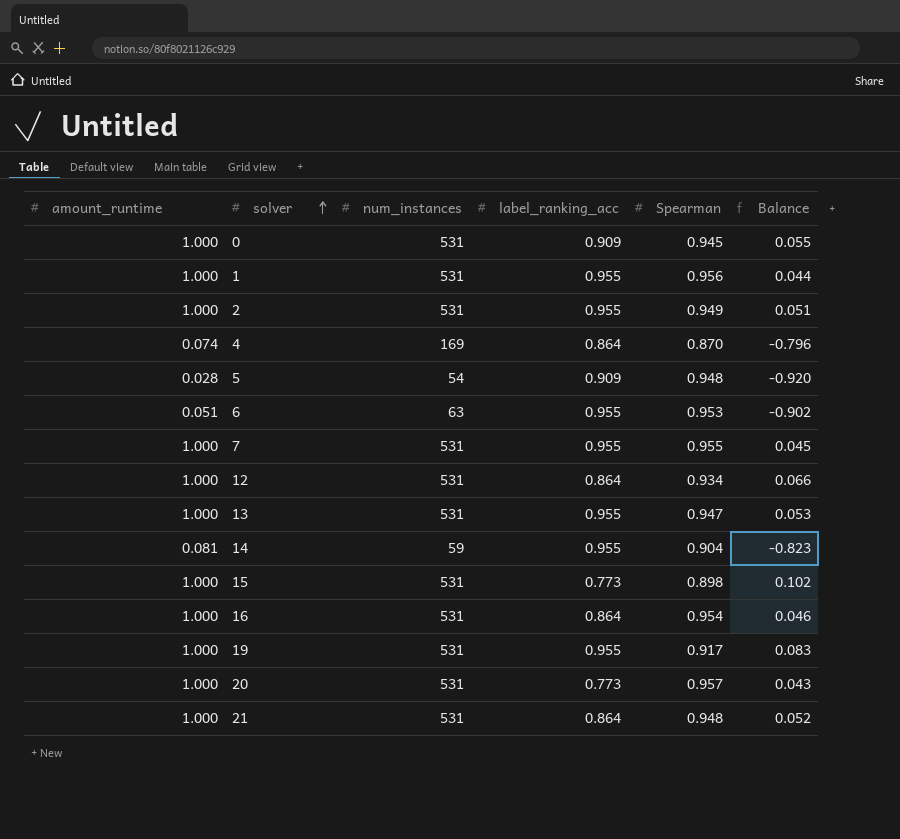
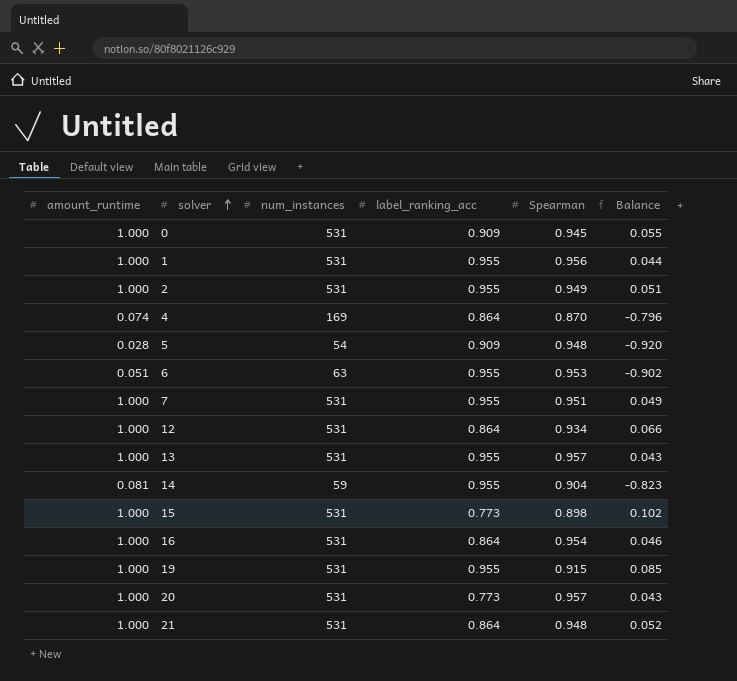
7 | Spearman: 0.955 -> 0.951
7 | Balance: 0.045 -> 0.049
13 | Spearman: 0.947 -> 0.957
13 | Balance: 0.053 -> 0.043
19 | Spearman: 0.917 -> 0.915
19 | Balance: 0.083 -> 0.085

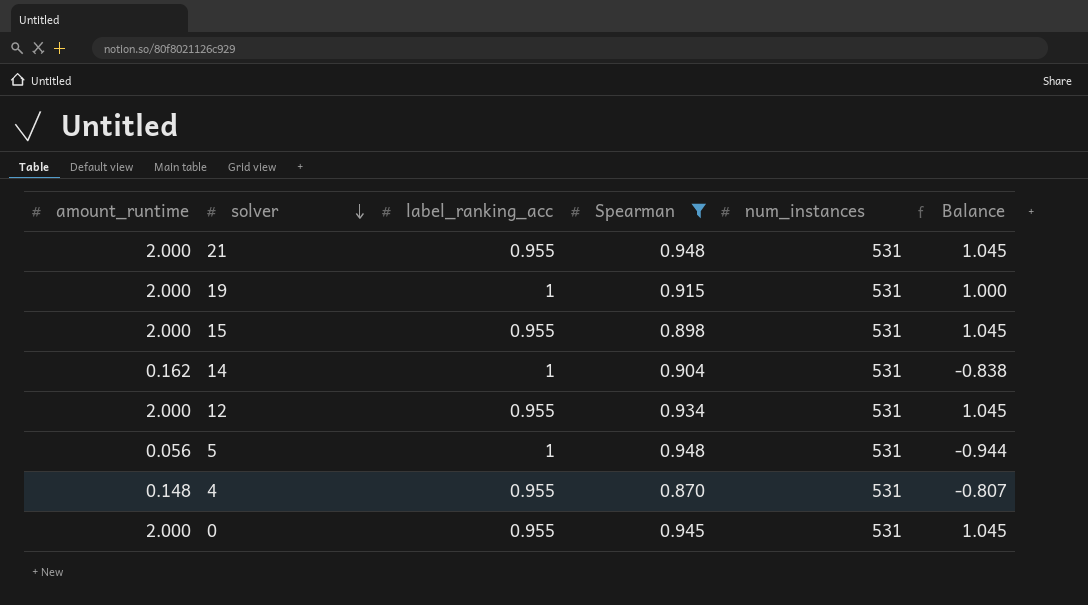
filter: none -> Spearman <= 0.948
row order: solver ascending -> solver descending
column num_instances | position: 3 -> 5
column Balance | formula: [amount_runtime] - [Spearman] -> [amount_runtime] - [label_ranking_acc]
21 | amount_runtime: 1.000 -> 2.000
21 | label_ranking_acc: 0.864 -> 0.955
19 | amount_runtime: 1.000 -> 2.000
19 | label_ranking_acc: 0.955 -> 1
15 | amount_runtime: 1.000 -> 2.000
15 | label_ranking_acc: 0.773 -> 0.955
14 | amount_runtime: 0.081 -> 0.162
14 | label_ranking_acc: 0.955 -> 1
14 | num_instances: 59 -> 531
12 | amount_runtime: 1.000 -> 2.000
12 | label_ranking_acc: 0.864 -> 0.955
5 | amount_runtime: 0.028 -> 0.056
5 | label_ranking_acc: 0.909 -> 1
5 | num_instances: 54 -> 531
4 | amount_runtime: 0.074 -> 0.148
4 | label_ranking_acc: 0.864 -> 0.955
4 | num_instances: 169 -> 531
0 | amount_runtime: 1.000 -> 2.000
0 | label_ranking_acc: 0.909 -> 0.955

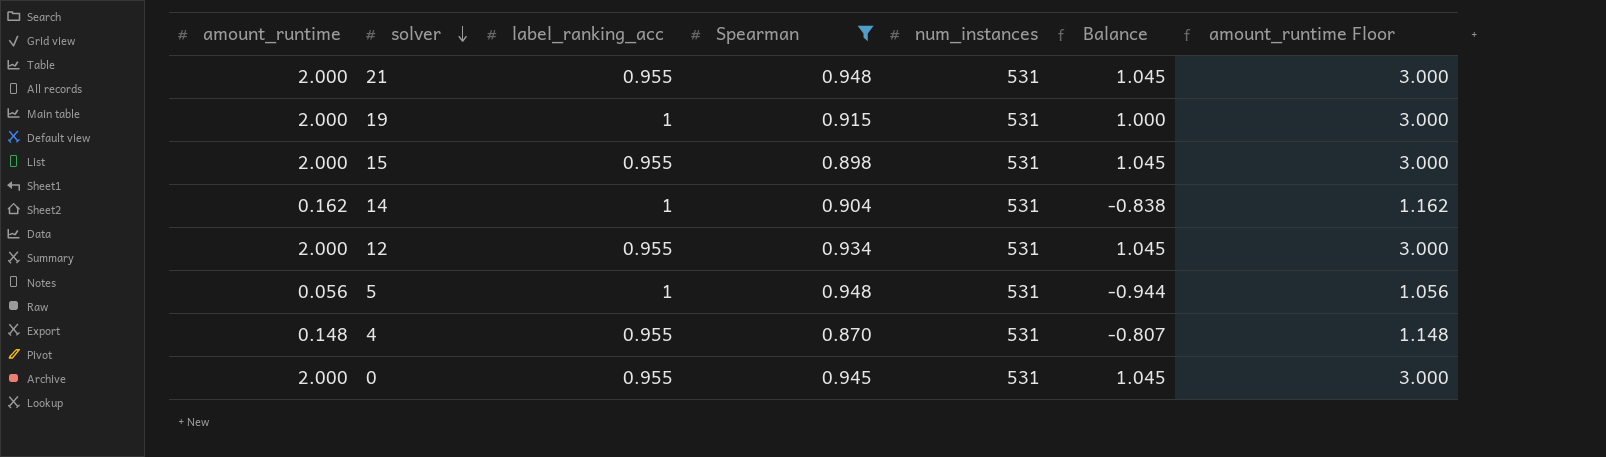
column amount_runtime Floor | formula: none -> [amount_runtime] + 1

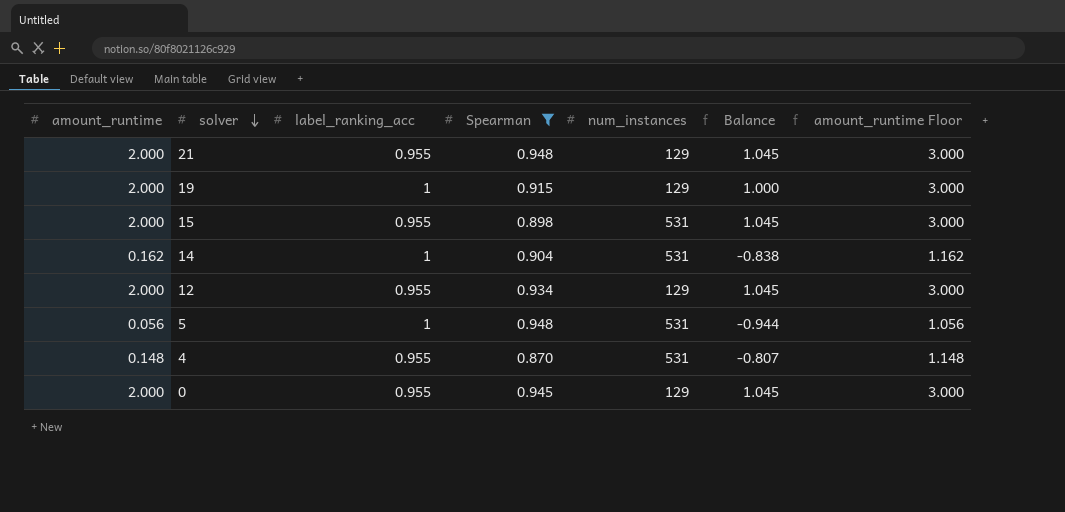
21 | num_instances: 531 -> 129
19 | num_instances: 531 -> 129
12 | num_instances: 531 -> 129
0 | num_instances: 531 -> 129

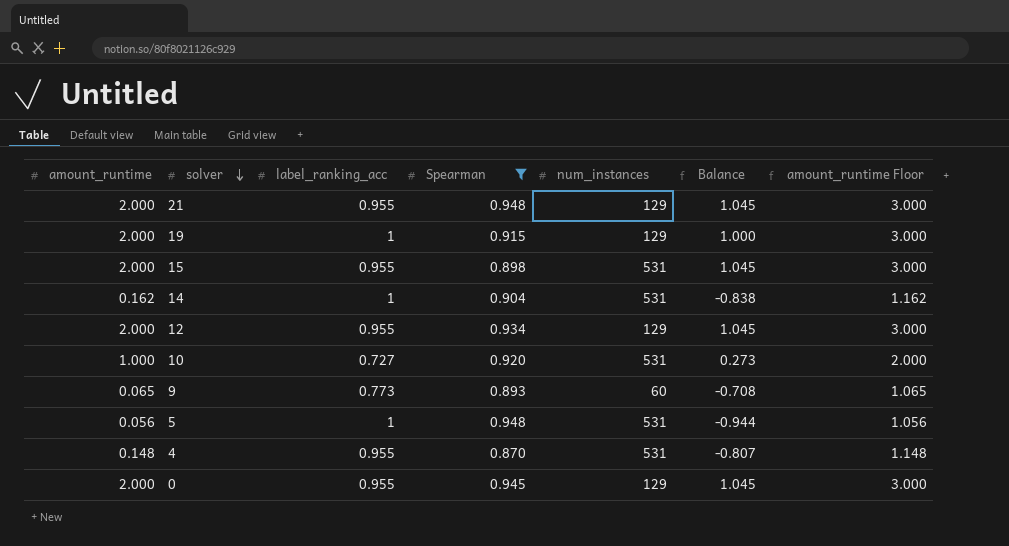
row 10: none -> 1.000 | 0.727 | 0.920 | 531 | 0.273 | 2.000
row 9: none -> 0.065 | 0.773 | 0.893 | 60 | -0.708 | 1.065

